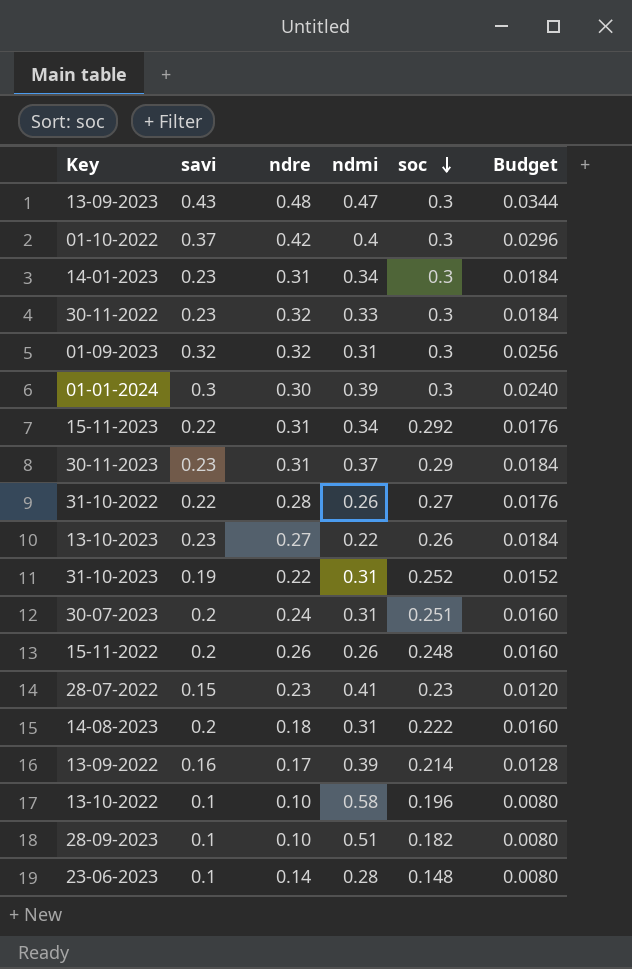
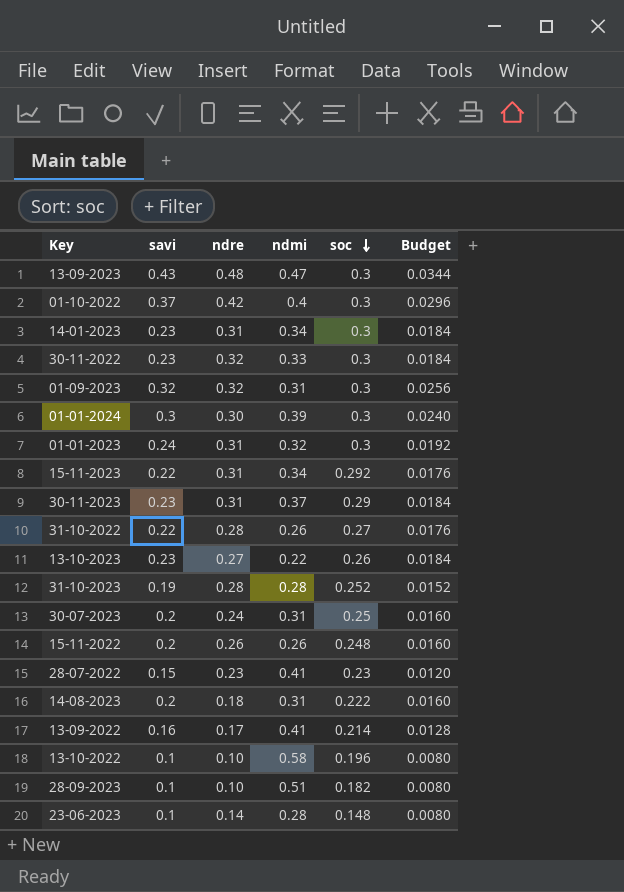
row 01-01-2023: none -> 0.24 | 0.31 | 0.32 | 0.3 | 0.0192
31-10-2023 | ndre: 0.22 -> 0.28
31-10-2023 | ndmi: 0.31 -> 0.28
30-07-2023 | soc: 0.251 -> 0.25
13-09-2022 | ndmi: 0.39 -> 0.41

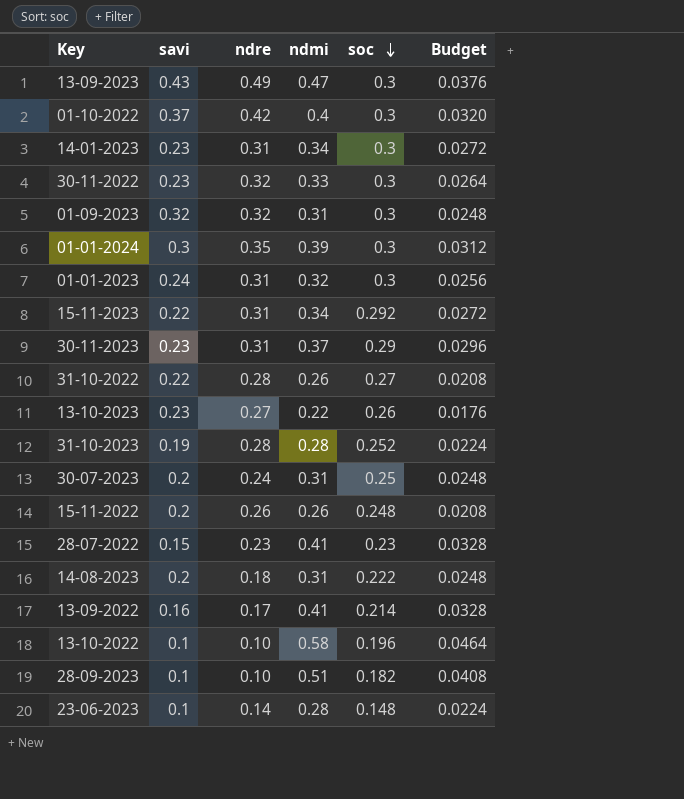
column Budget | formula: [savi] * 0.08 -> [ndmi] * 0.08
13-09-2023 | ndre: 0.48 -> 0.49
01-01-2024 | ndre: 0.30 -> 0.35

